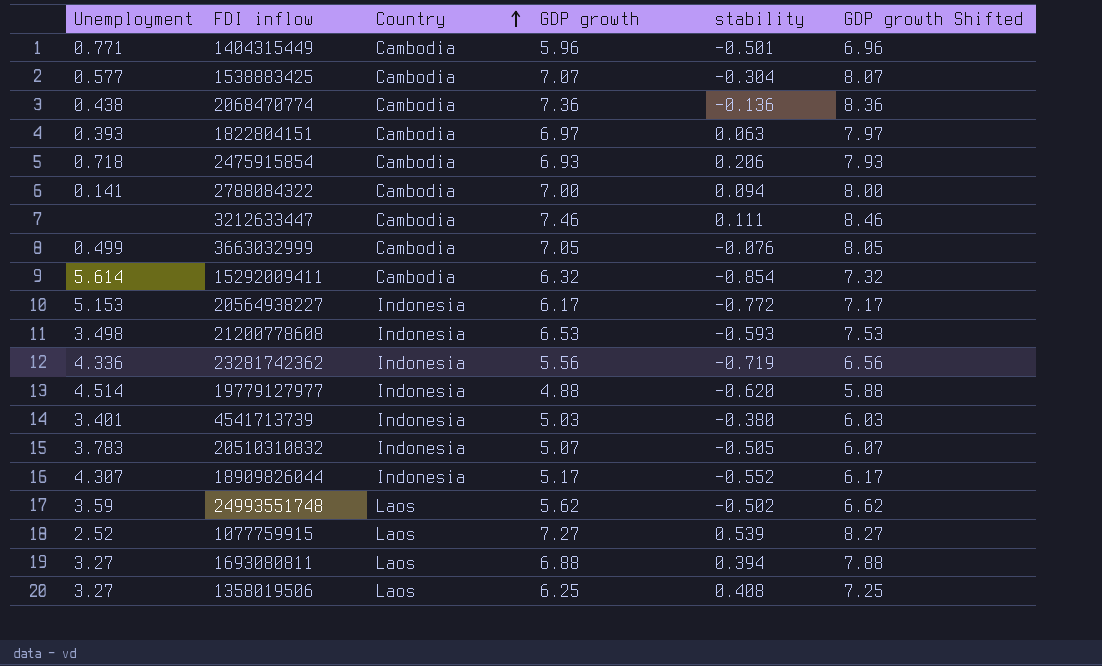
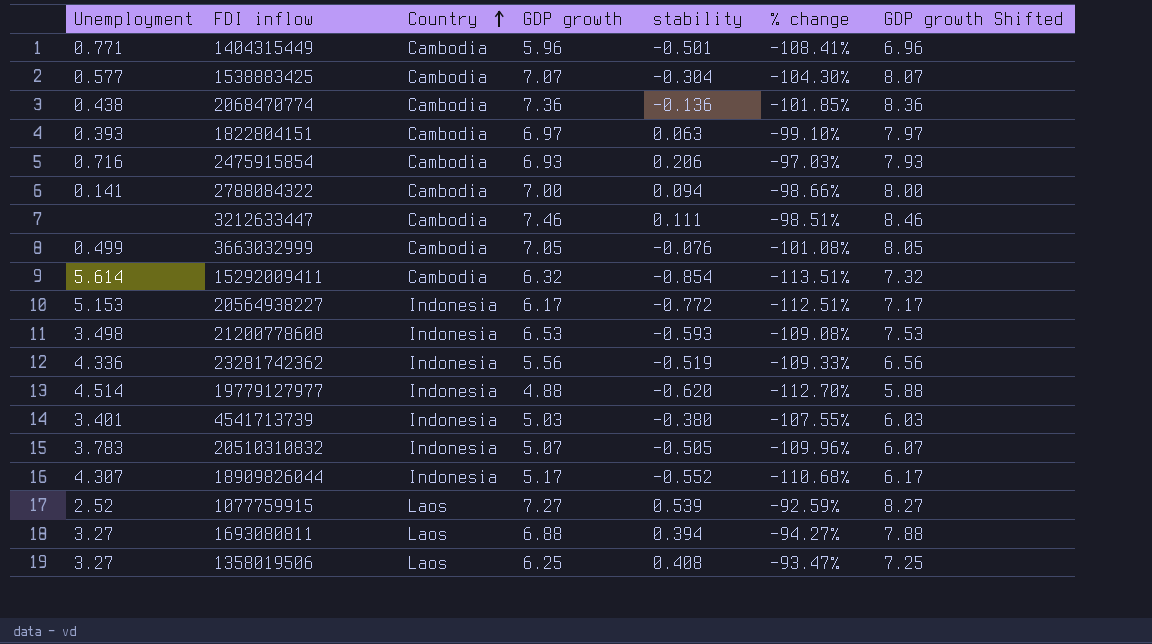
column % change | formula: none -> ([stability] - [GDP growth]) / [GDP growth]
row 24993551748: 3.59 | Laos | 5.62 | -0.502 | 6.62 -> none
2475915854 | Unemployment: 0.718 -> 0.716
23281742362 | stability: -0.719 -> -0.519

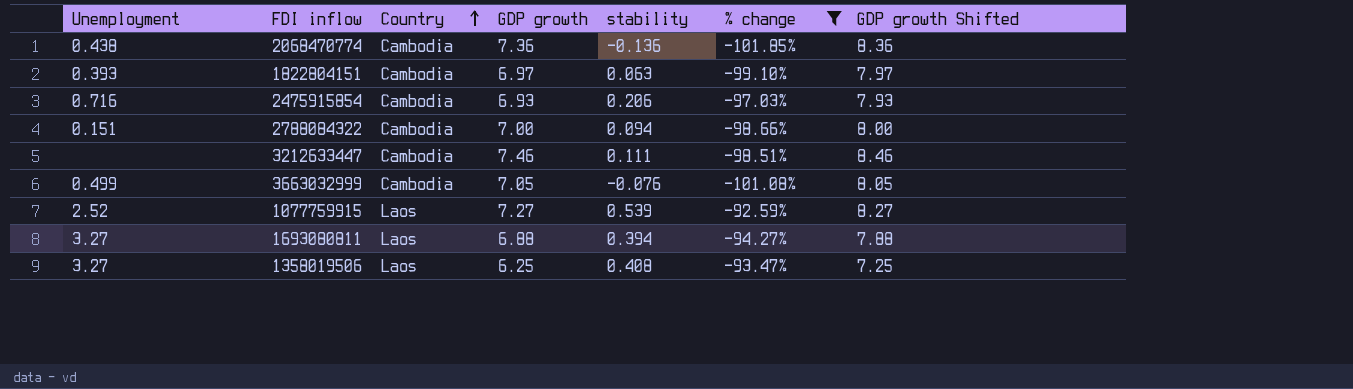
filter: none -> % change >= -101.85%
2788084322 | Unemployment: 0.141 -> 0.151

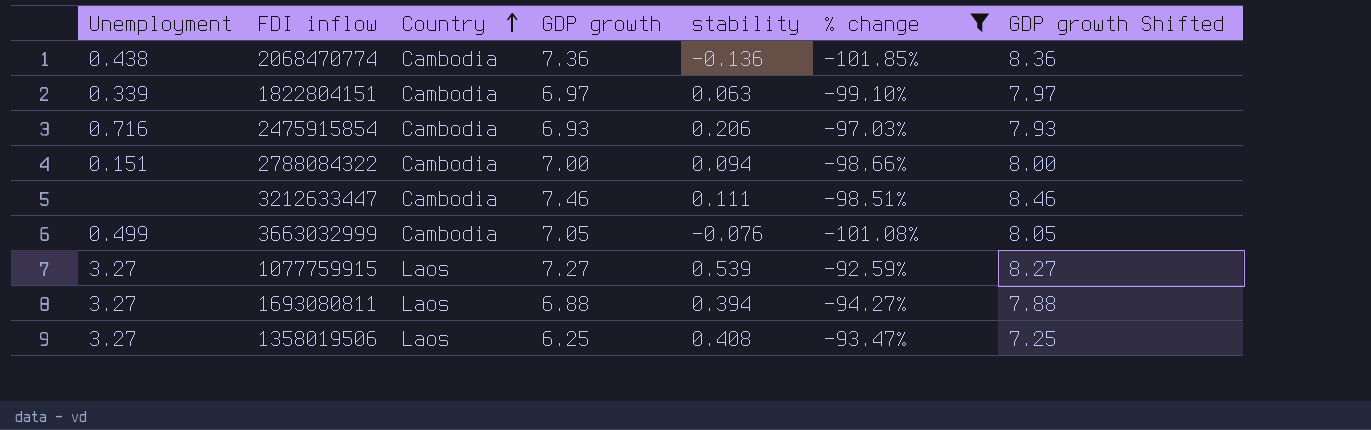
1822804151 | Unemployment: 0.393 -> 0.339
1077759915 | Unemployment: 2.52 -> 3.27

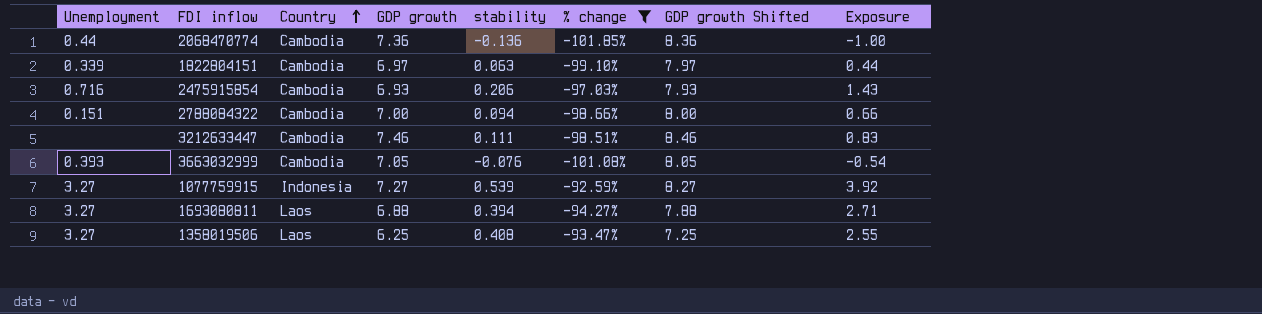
column Exposure | formula: none -> [GDP growth] * [stability]
2068470774 | Unemployment: 0.438 -> 0.44
3663032999 | Unemployment: 0.499 -> 0.393
1077759915 | Country: Laos -> Indonesia

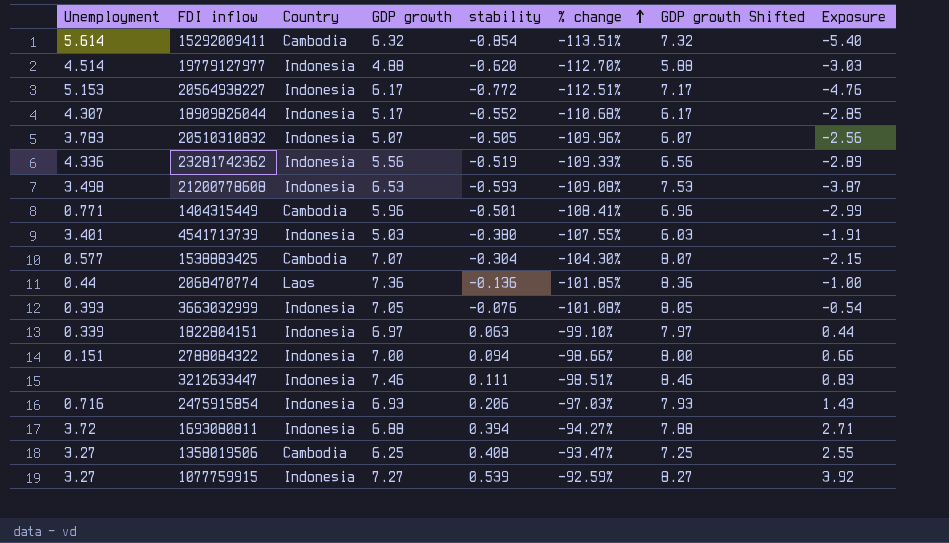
filter: % change >= -101.85% -> none
row order: Country ascending -> % change ascending
2068470774 | Country: Cambodia -> Laos
3663032999 | Country: Cambodia -> Indonesia
1822804151 | Country: Cambodia -> Indonesia
2788084322 | Country: Cambodia -> Indonesia
3212633447 | Country: Cambodia -> Indonesia
2475915854 | Country: Cambodia -> Indonesia
1693080811 | Unemployment: 3.27 -> 3.72
1693080811 | Country: Laos -> Indonesia
1358019506 | Country: Laos -> Cambodia

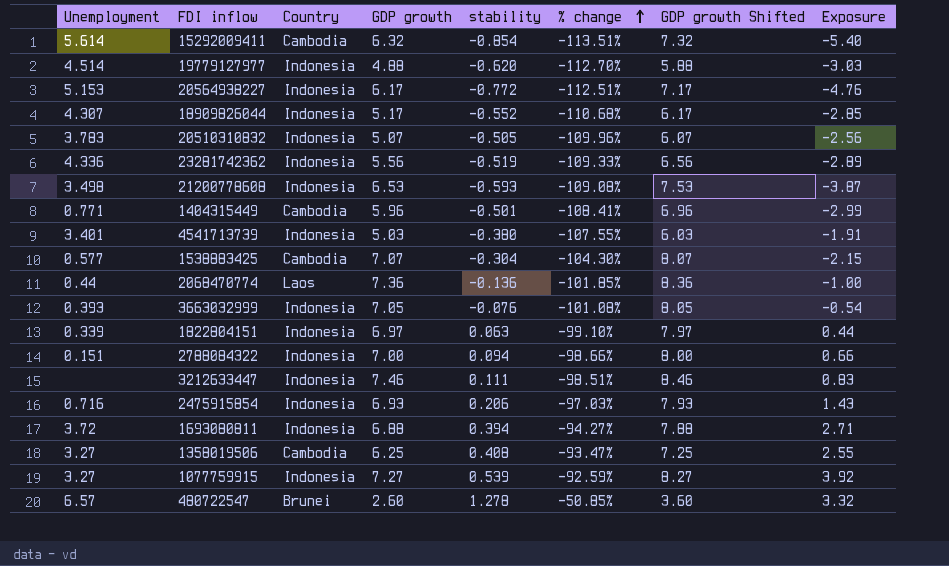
row 480722547: none -> 6.57 | Brunei | 2.60 | 1.278 | -50.85% | 3.60 | 3.32

